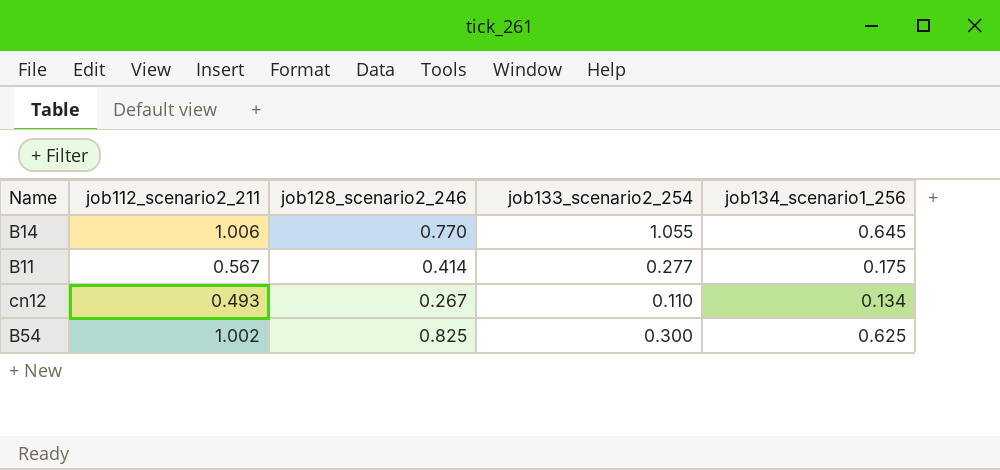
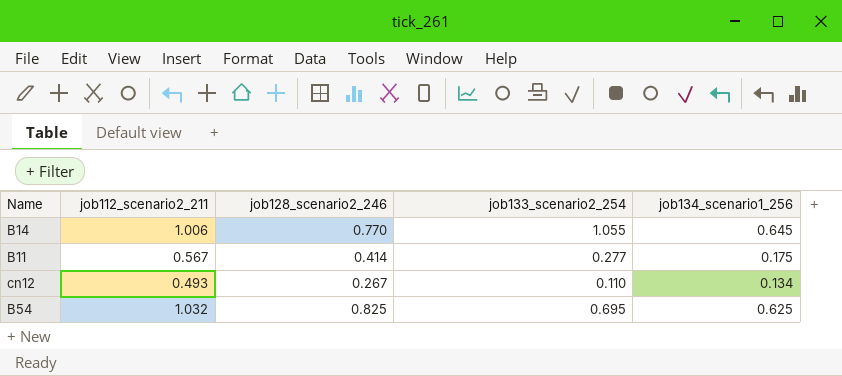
B54 | job112_scenario2_211: 1.002 -> 1.032
B54 | job133_scenario2_254: 0.300 -> 0.695

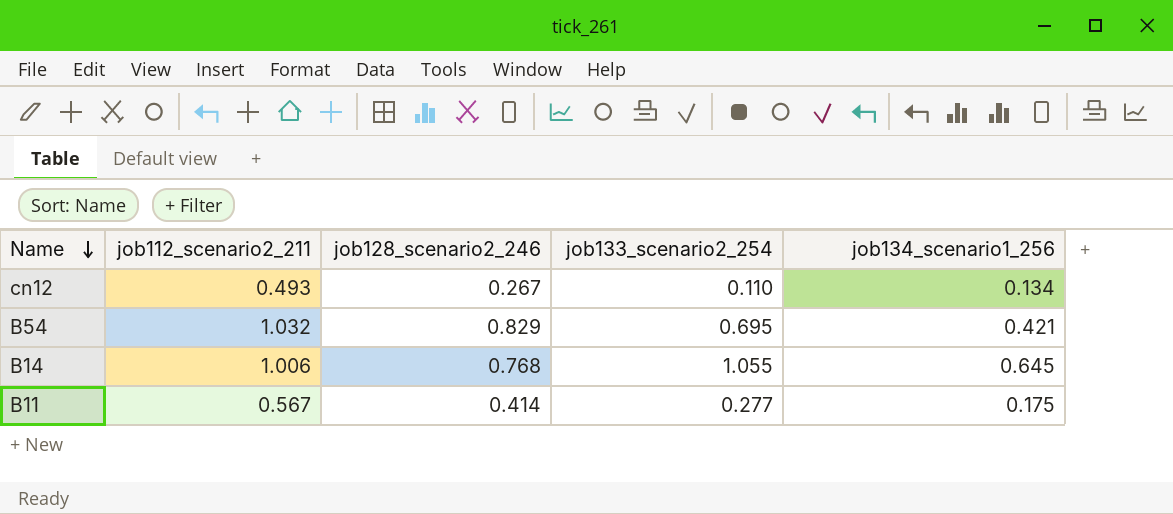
row order: none -> Name descending
B54 | job128_scenario2_246: 0.825 -> 0.829
B54 | job134_scenario1_256: 0.625 -> 0.421
B14 | job128_scenario2_246: 0.770 -> 0.768

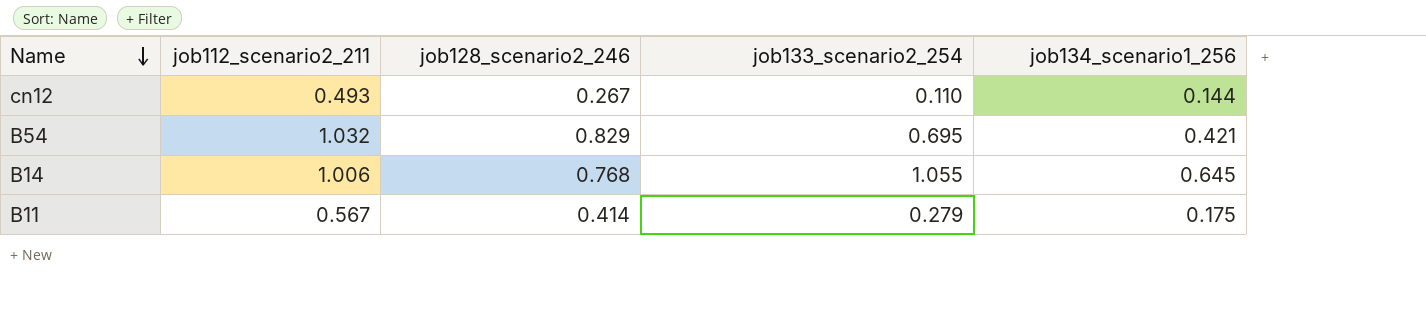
cn12 | job134_scenario1_256: 0.134 -> 0.144
B11 | job133_scenario2_254: 0.277 -> 0.279

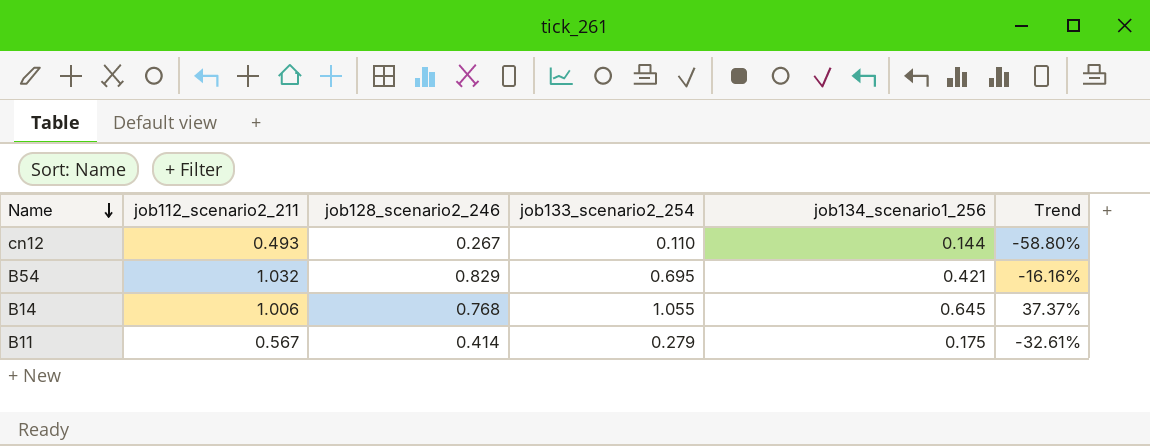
column Trend | formula: none -> ([job133_scenario2_254] - [job128_scenario2_246]) / [job128_scenario2_246]

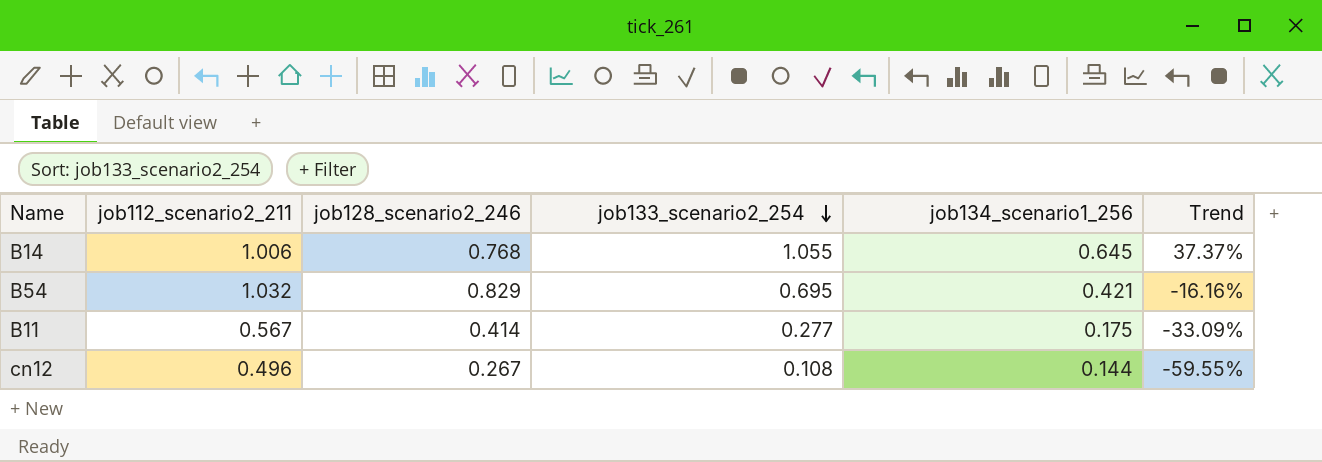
row order: Name descending -> job133_scenario2_254 descending
B11 | job133_scenario2_254: 0.279 -> 0.277
B11 | Trend: -32.61% -> -33.09%
cn12 | job112_scenario2_211: 0.493 -> 0.496
cn12 | job133_scenario2_254: 0.110 -> 0.108
cn12 | Trend: -58.80% -> -59.55%

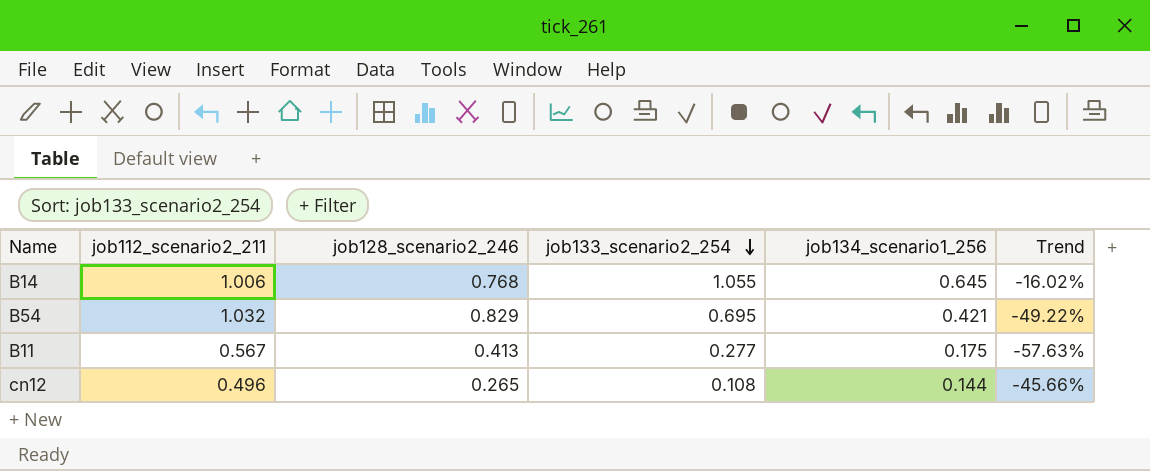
column Trend | formula: ([job133_scenario2_254] - [job128_scenario2_246]) / [job128_scenario2_246] -> ([job134_scenario1_256] - [job128_scenario2_246]) / [job128_scenario2_246]
B11 | job128_scenario2_246: 0.414 -> 0.413
cn12 | job128_scenario2_246: 0.267 -> 0.265

